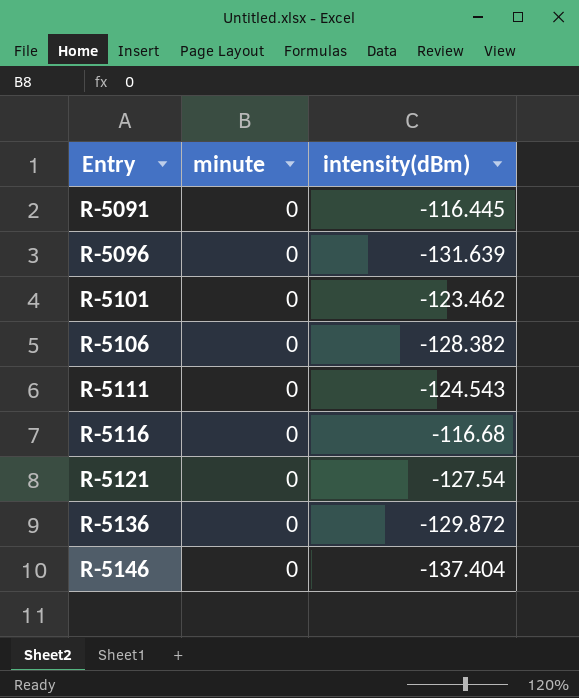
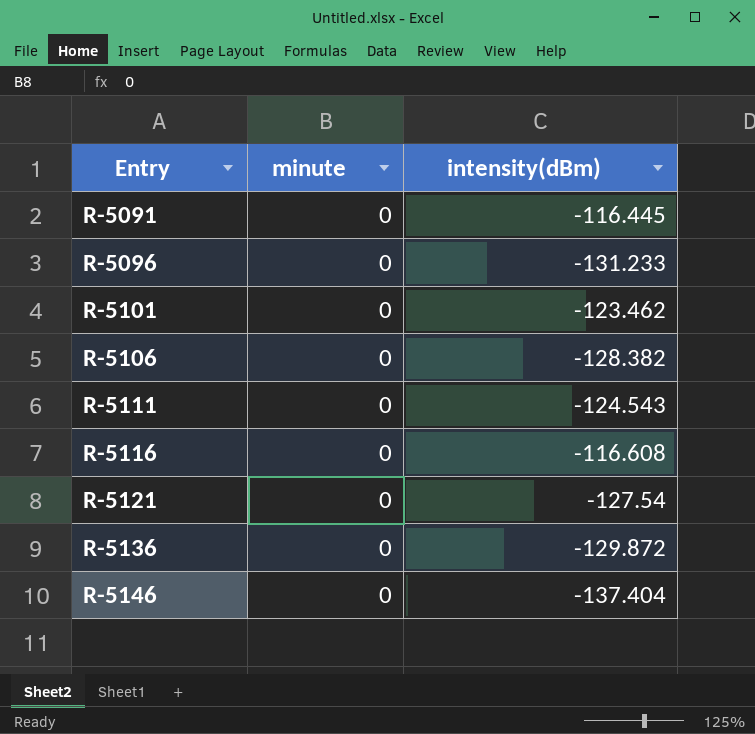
R-5096 | intensity(dBm): -131.639 -> -131.233
R-5116 | intensity(dBm): -116.68 -> -116.608

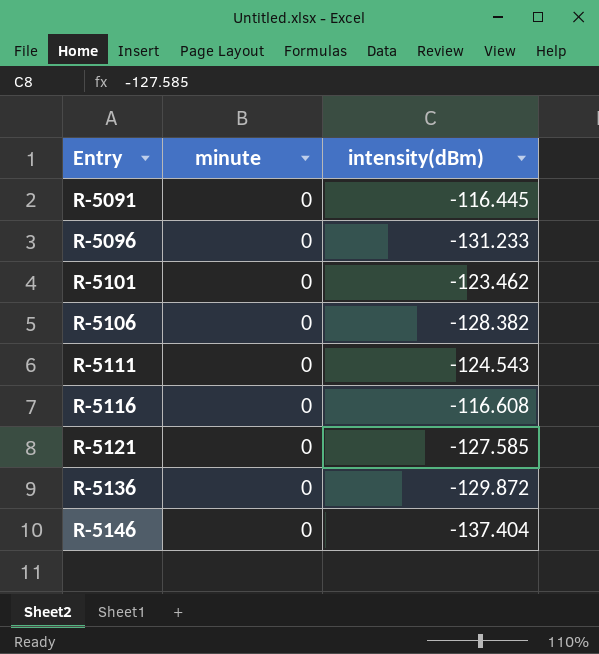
R-5121 | intensity(dBm): -127.54 -> -127.585

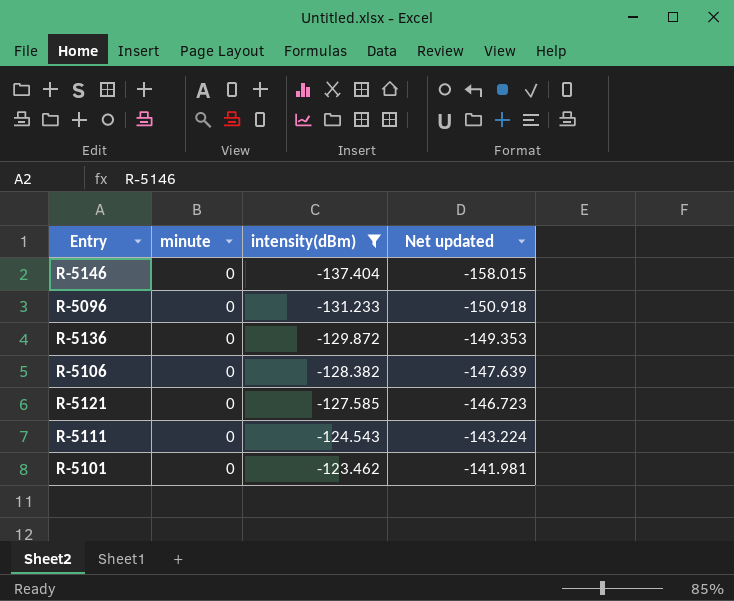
filter: none -> intensity(dBm) <= -123.462
row order: Entry ascending -> intensity(dBm) ascending
column Net updated | formula: none -> [intensity(dBm)] * 1.15

